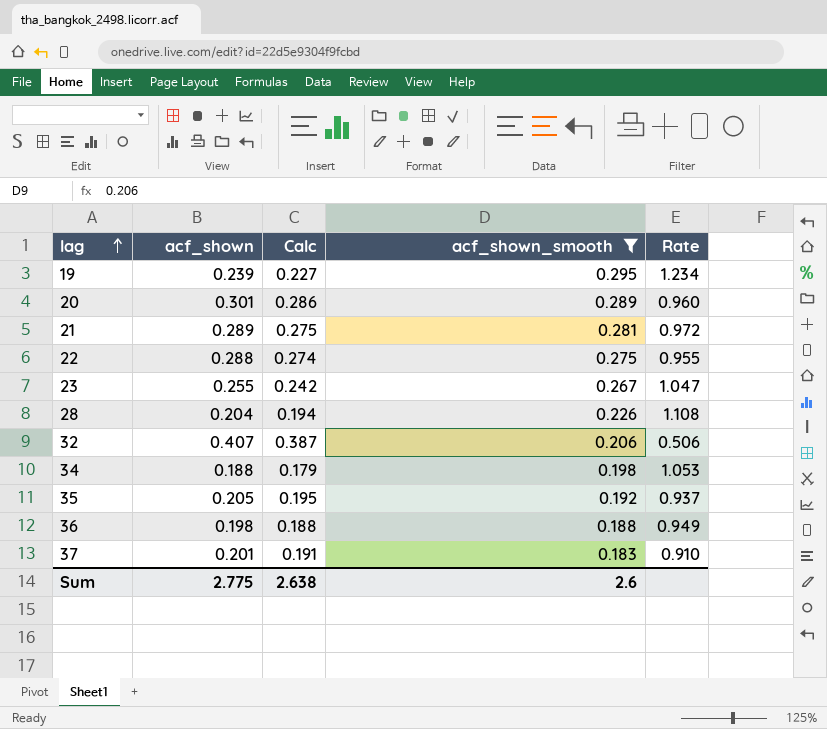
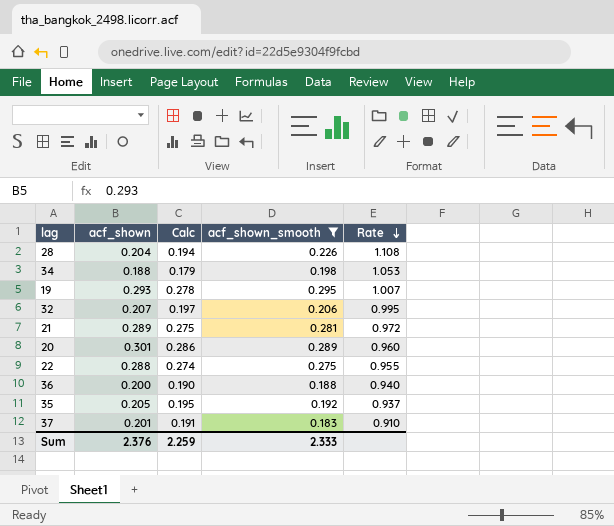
row order: lag ascending -> Rate descending
row 23: 0.255 | 0.242 | 0.267 | 1.047 -> none
19 | acf_shown: 0.239 -> 0.293
19 | Calc: 0.227 -> 0.278
19 | Rate: 1.234 -> 1.007
32 | acf_shown: 0.407 -> 0.207
32 | Calc: 0.387 -> 0.197
32 | Rate: 0.506 -> 0.995
36 | acf_shown: 0.198 -> 0.200
36 | Calc: 0.188 -> 0.190
36 | Rate: 0.949 -> 0.940
Sum | acf_shown: 2.775 -> 2.376
Sum | Calc: 2.638 -> 2.259
Sum | acf_shown_smooth: 2.6 -> 2.333

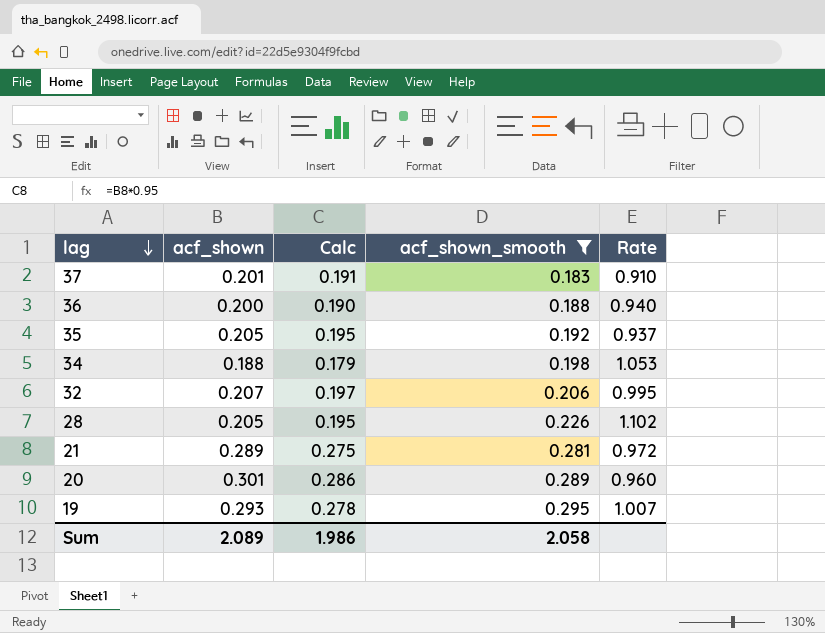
row order: Rate descending -> lag descending
row 22: 0.288 | 0.274 | 0.275 | 0.955 -> none
28 | acf_shown: 0.204 -> 0.205
28 | Calc: 0.194 -> 0.195
28 | Rate: 1.108 -> 1.102
Sum | acf_shown: 2.376 -> 2.089
Sum | Calc: 2.259 -> 1.986
Sum | acf_shown_smooth: 2.333 -> 2.058

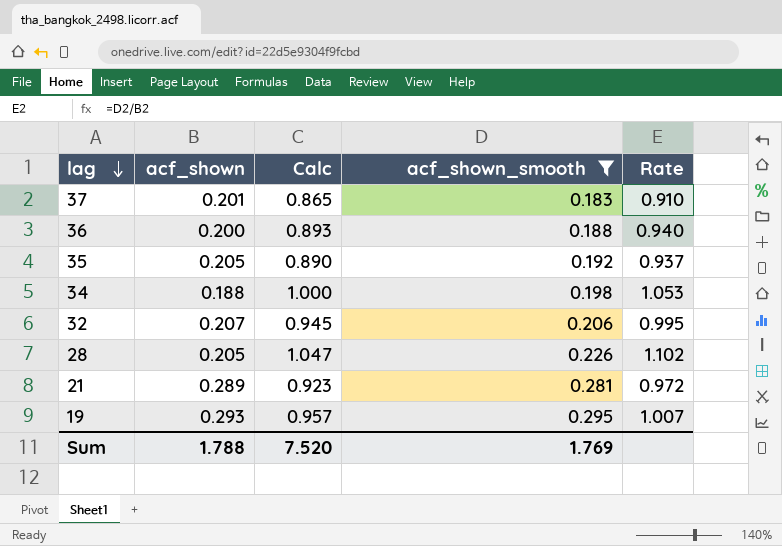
column Calc | formula: [acf_shown] * 0.95 -> [Rate] * 0.95
row 20: 0.301 | 0.286 | 0.289 | 0.960 -> none
Sum | acf_shown: 2.089 -> 1.788
Sum | Calc: 1.986 -> 7.520
Sum | acf_shown_smooth: 2.058 -> 1.769

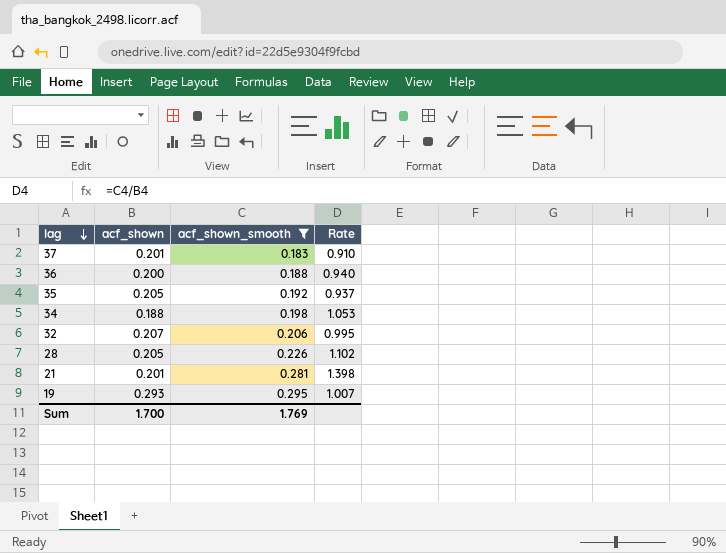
column Calc | formula: [Rate] * 0.95 -> none
21 | acf_shown: 0.289 -> 0.201
21 | Rate: 0.972 -> 1.398
Sum | acf_shown: 1.788 -> 1.700

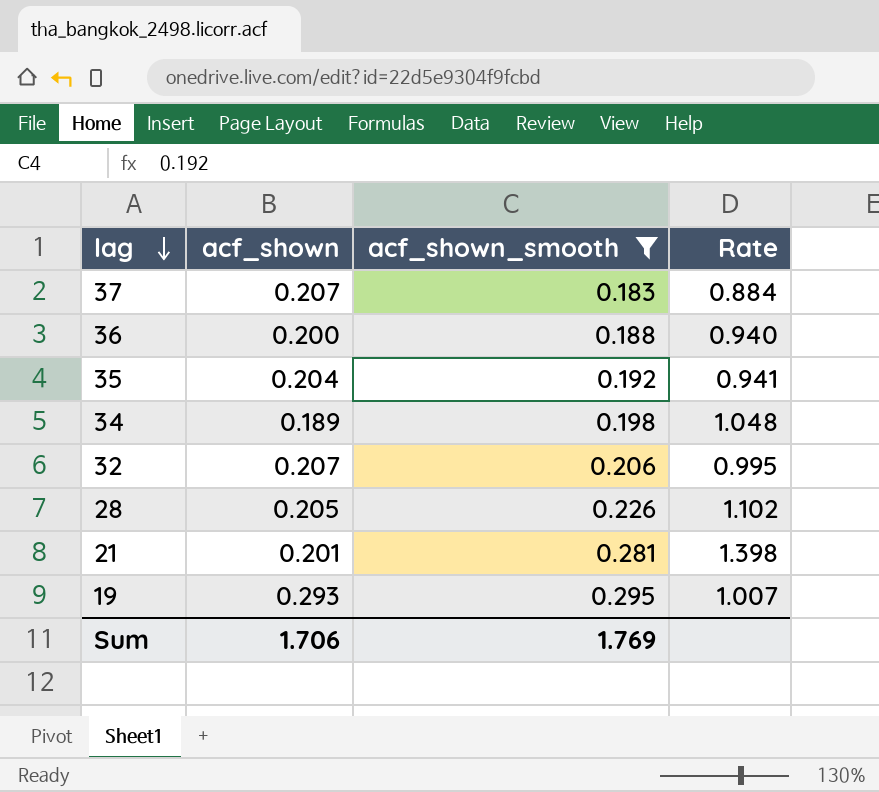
37 | acf_shown: 0.201 -> 0.207
37 | Rate: 0.910 -> 0.884
35 | acf_shown: 0.205 -> 0.204
35 | Rate: 0.937 -> 0.941
34 | acf_shown: 0.188 -> 0.189
34 | Rate: 1.053 -> 1.048
Sum | acf_shown: 1.700 -> 1.706

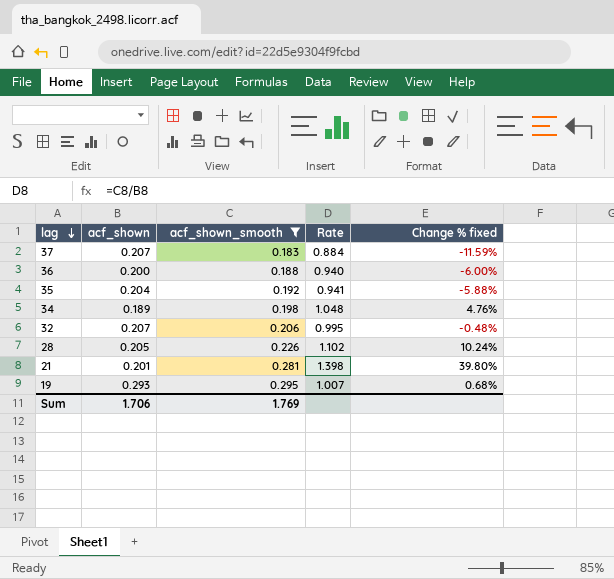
column Change % fixed | formula: none -> ([acf_shown_smooth] - [acf_shown]) / [acf_shown]

